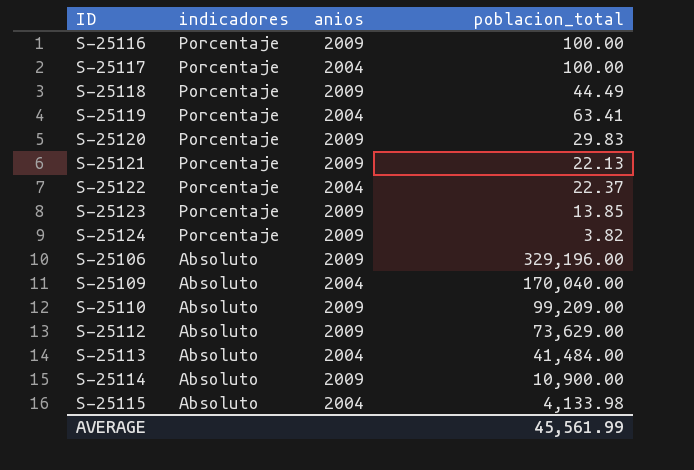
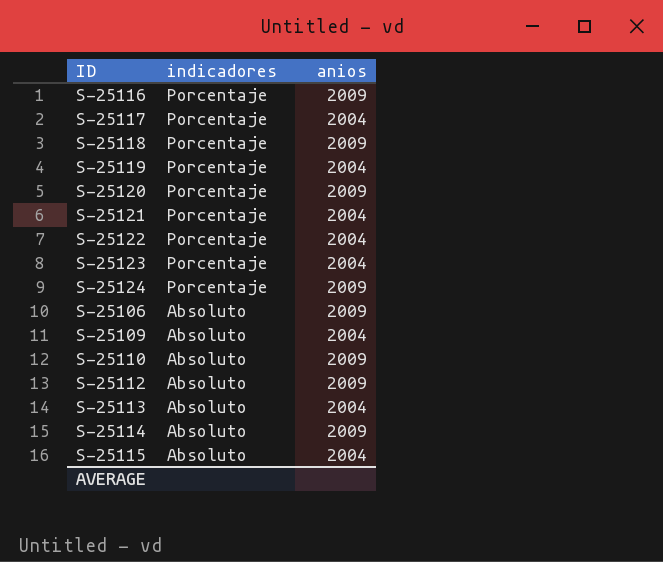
column poblacion_total | position: 4 -> none
S-25121 | anios: 2009 -> 2004
S-25123 | anios: 2009 -> 2004

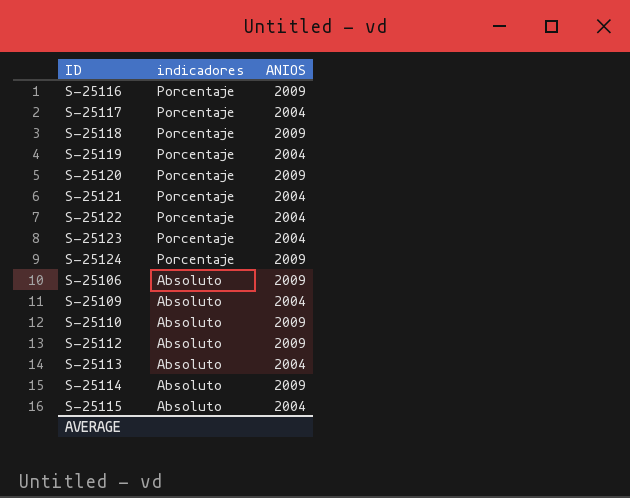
column name: anios -> ANIOS

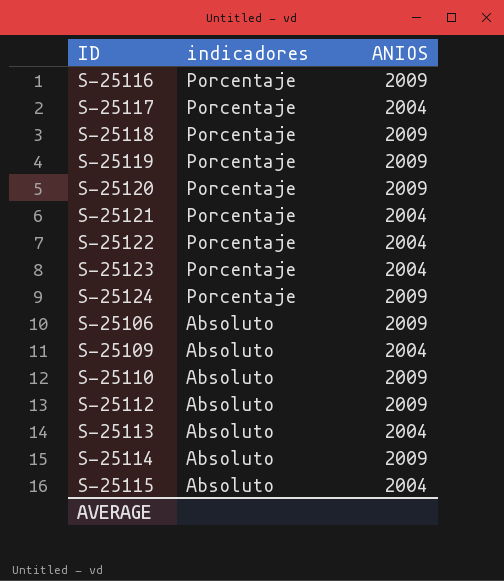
S-25119 | ANIOS: 2004 -> 2009

